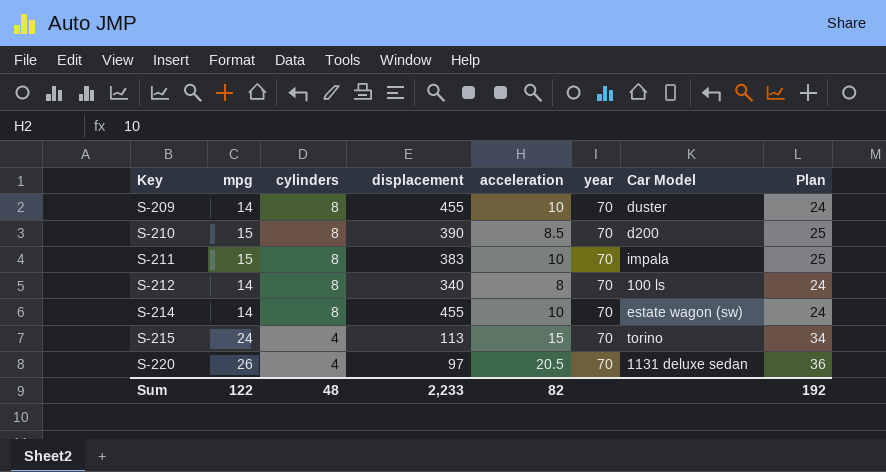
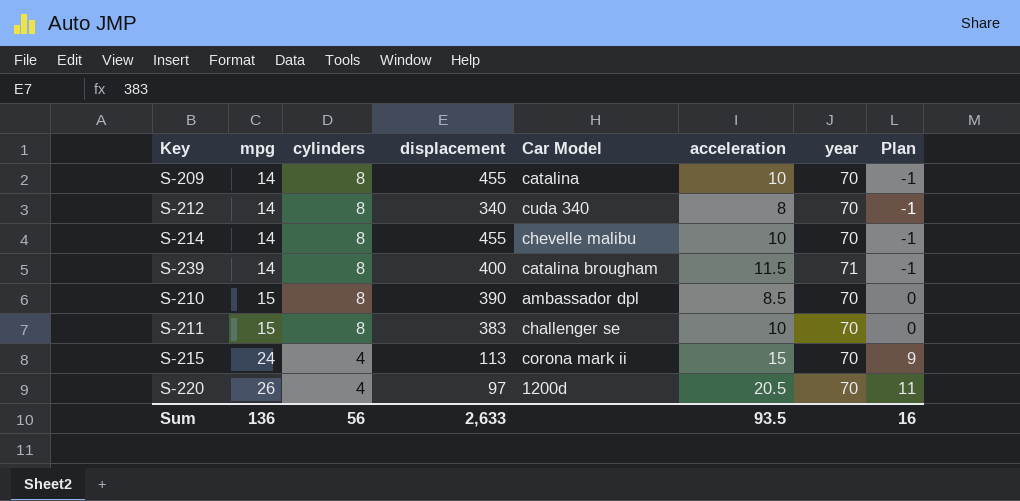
row order: Key ascending -> mpg ascending
column Car Model | position: 7 -> 5
column Plan | formula: [mpg] + 10 -> [mpg] - 15
S-209 | Car Model: duster -> catalina
S-212 | Car Model: 100 ls -> cuda 340
S-214 | Car Model: estate wagon (sw) -> chevelle malibu
row S-239: none -> 14 | 8 | 400 | catalina brougham | 11.5 | 71 | -1
S-210 | Car Model: d200 -> ambassador dpl
S-211 | Car Model: impala -> challenger se
S-215 | Car Model: torino -> corona mark ii
S-220 | Car Model: 1131 deluxe sedan -> 1200d
Sum | mpg: 122 -> 136
Sum | cylinders: 48 -> 56
Sum | displacement: 2,233 -> 2,633
Sum | acceleration: 82 -> 93.5
Sum | Plan: 192 -> 16

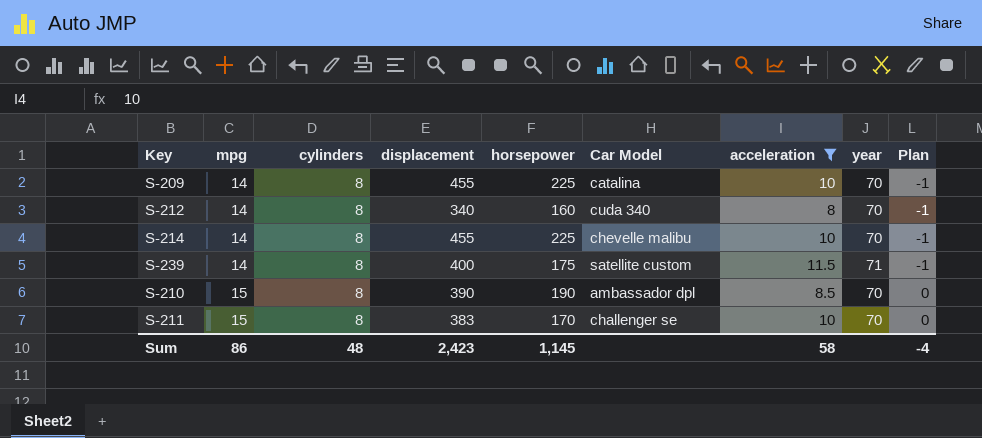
filter: none -> acceleration <= 11.5
column horsepower | position: none -> 5
S-239 | Car Model: catalina brougham -> satellite custom
Sum | mpg: 136 -> 86
Sum | cylinders: 56 -> 48
Sum | displacement: 2,633 -> 2,423
Sum | acceleration: 93.5 -> 58
Sum | Plan: 16 -> -4

